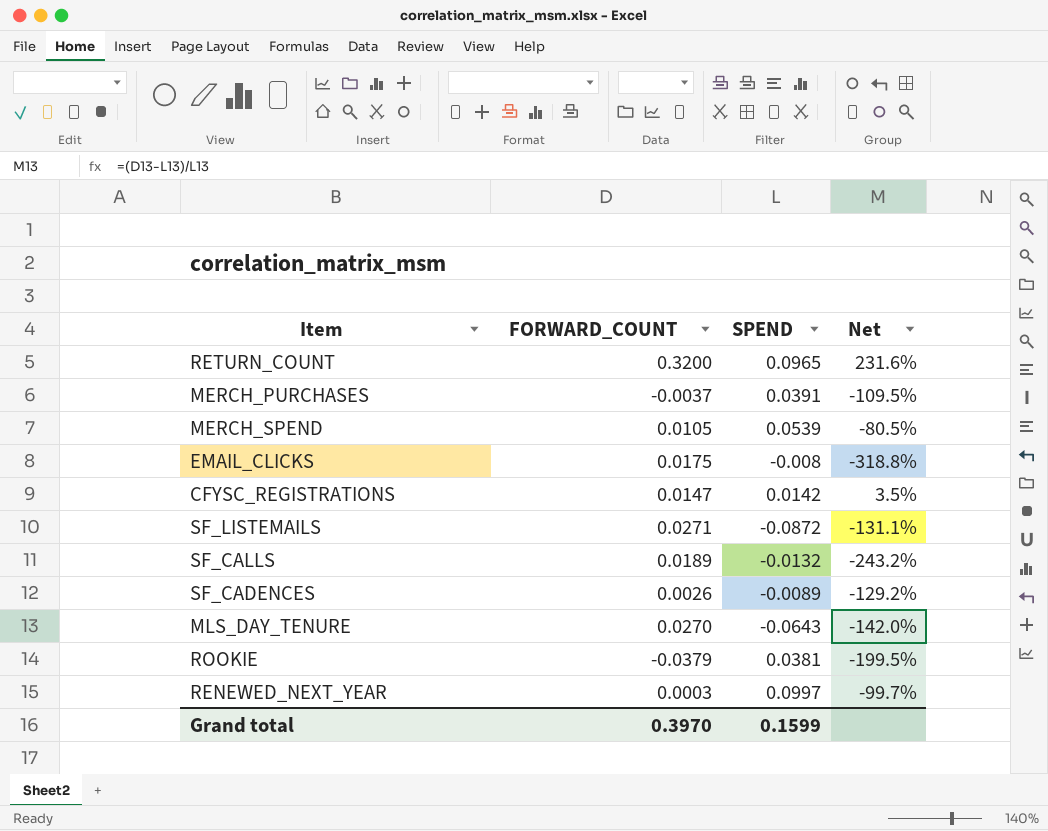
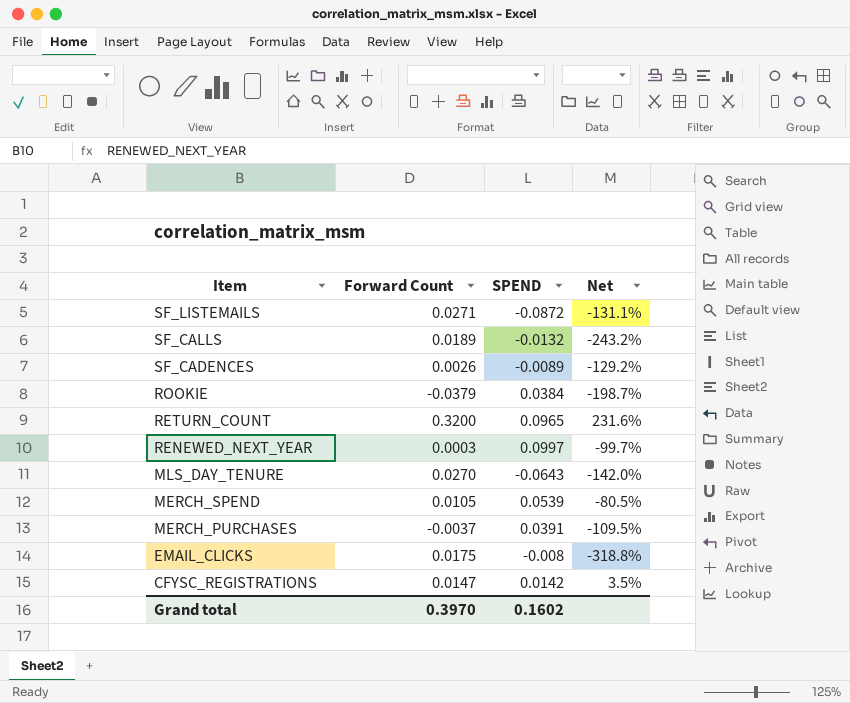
row order: none -> Item descending
column name: FORWARD_COUNT -> Forward Count
ROOKIE | SPEND: 0.0381 -> 0.0384
ROOKIE | Net: -199.5% -> -198.7%
Grand total | SPEND: 0.1599 -> 0.1602

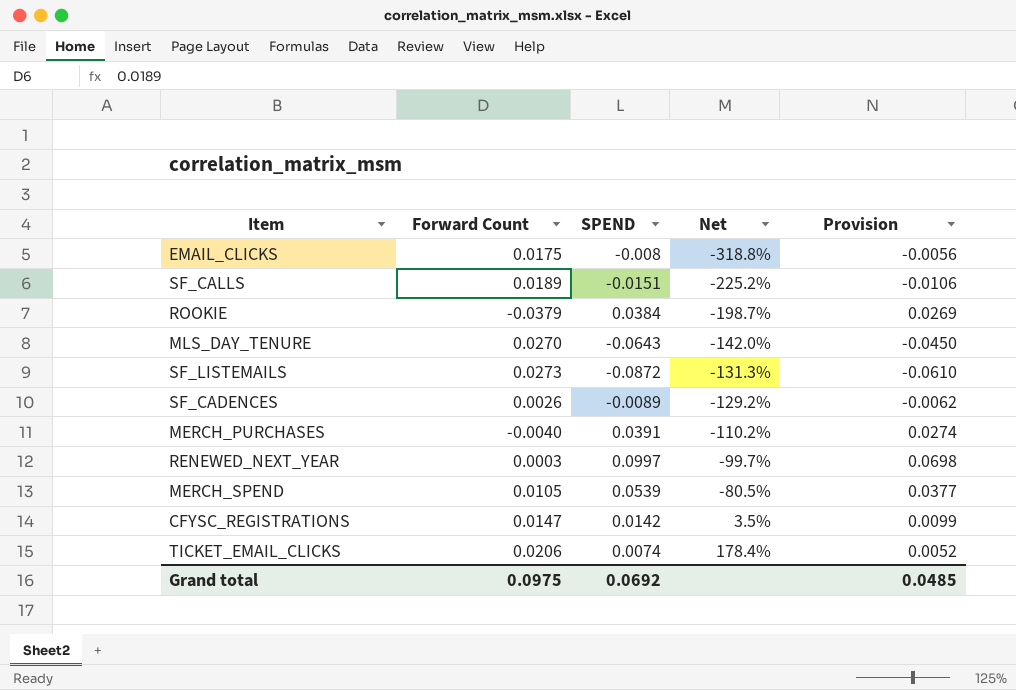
row order: Item descending -> Net ascending
column Provision | formula: none -> [SPEND] * 0.7
row RETURN_COUNT: 0.3200 | 0.0965 | 231.6% -> none
SF_CALLS | SPEND: -0.0132 -> -0.0151
SF_CALLS | Net: -243.2% -> -225.2%
SF_LISTEMAILS | Forward Count: 0.0271 -> 0.0273
SF_LISTEMAILS | Net: -131.1% -> -131.3%
MERCH_PURCHASES | Forward Count: -0.0037 -> -0.0040
MERCH_PURCHASES | Net: -109.5% -> -110.2%
row TICKET_EMAIL_CLICKS: none -> 0.0206 | 0.0074 | 178.4% | 0.0052
Grand total | Forward Count: 0.3970 -> 0.0975
Grand total | SPEND: 0.1602 -> 0.0692

